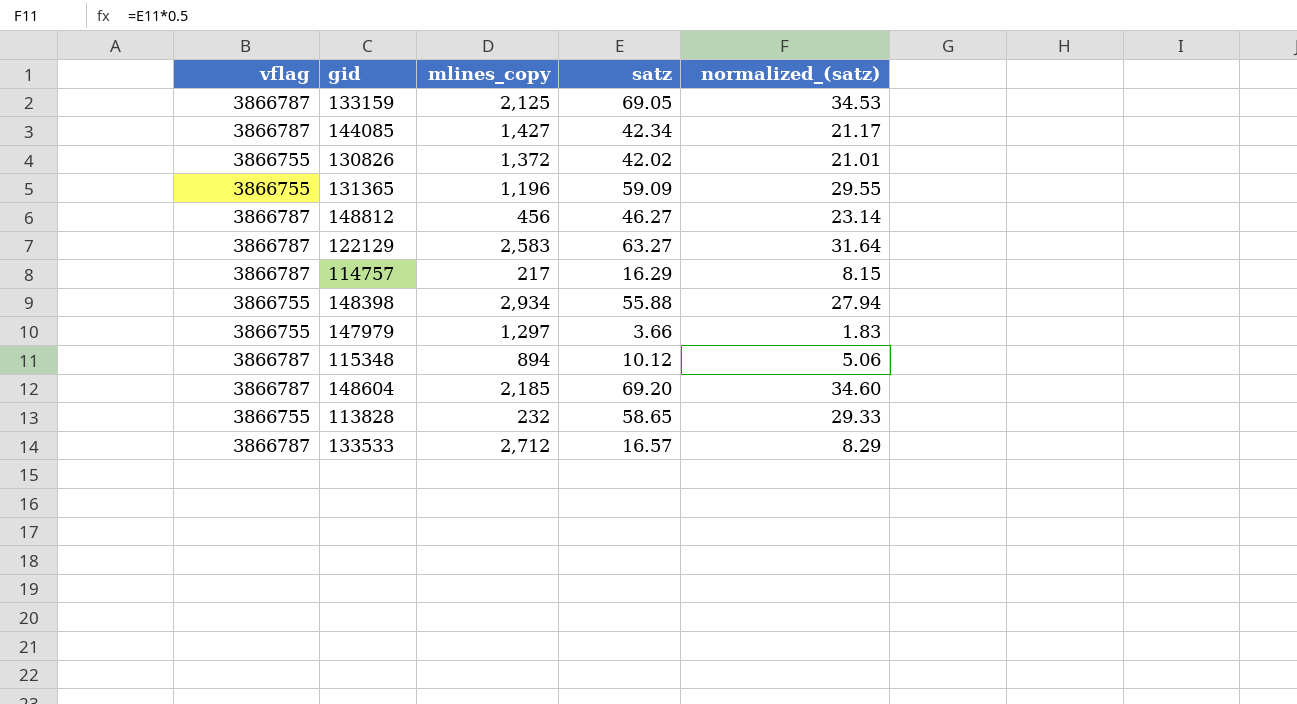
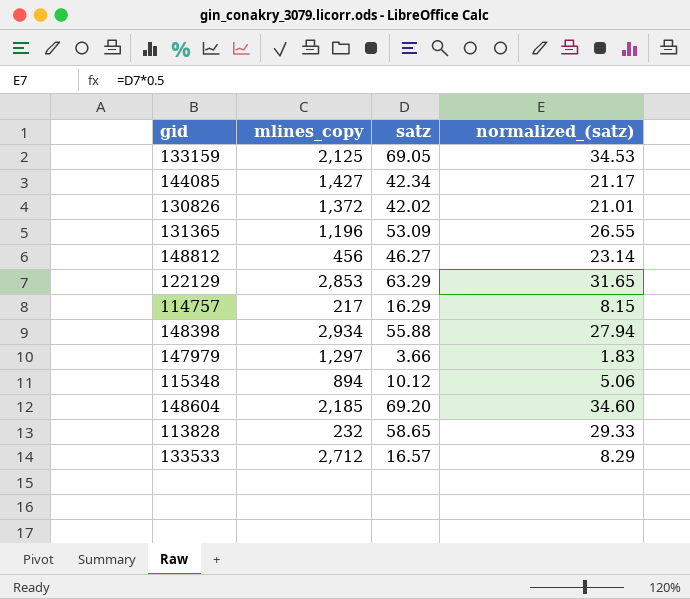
column vflag | position: 1 -> none
131365 | satz: 59.09 -> 53.09
131365 | normalized_(satz): 29.55 -> 26.55
122129 | mlines_copy: 2,583 -> 2,853
122129 | satz: 63.27 -> 63.29
122129 | normalized_(satz): 31.64 -> 31.65

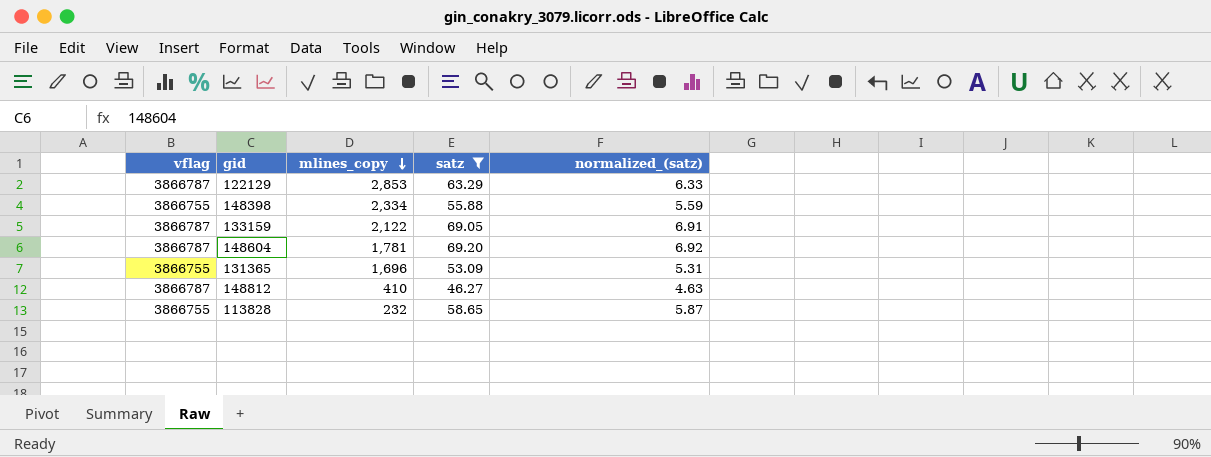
filter: none -> satz >= 46.27
row order: none -> mlines_copy descending
column vflag | position: none -> 1
column normalized_(satz) | formula: [satz] * 0.5 -> [satz] * 0.1
148398 | mlines_copy: 2,934 -> 2,334
133159 | mlines_copy: 2,125 -> 2,122
148604 | mlines_copy: 2,185 -> 1,781
131365 | mlines_copy: 1,196 -> 1,696
148812 | mlines_copy: 456 -> 410

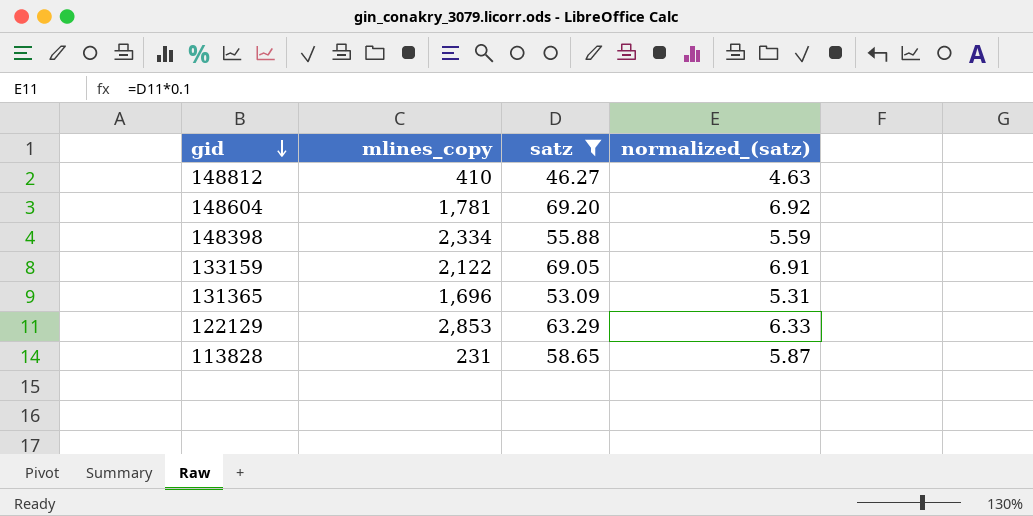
row order: mlines_copy descending -> gid descending
column vflag | position: 1 -> none
113828 | mlines_copy: 232 -> 231

